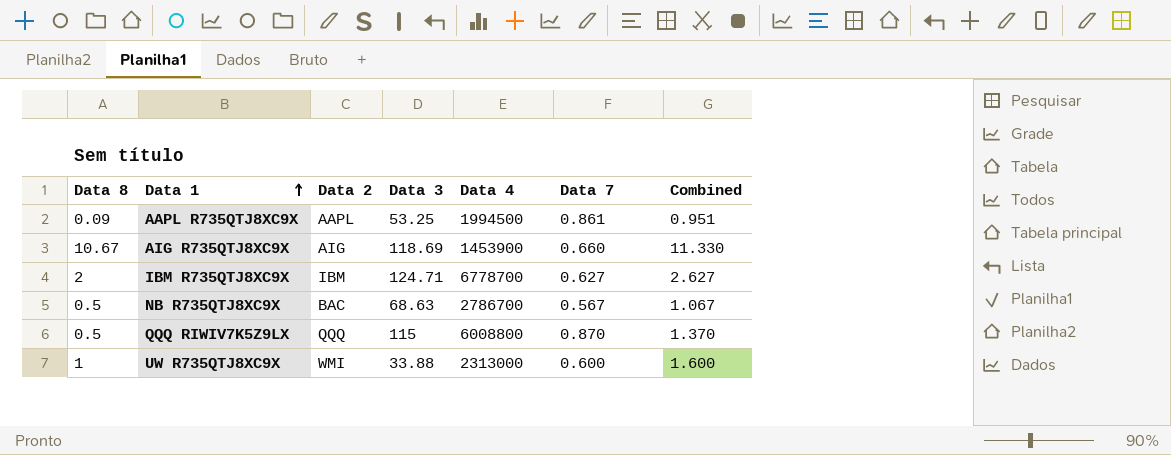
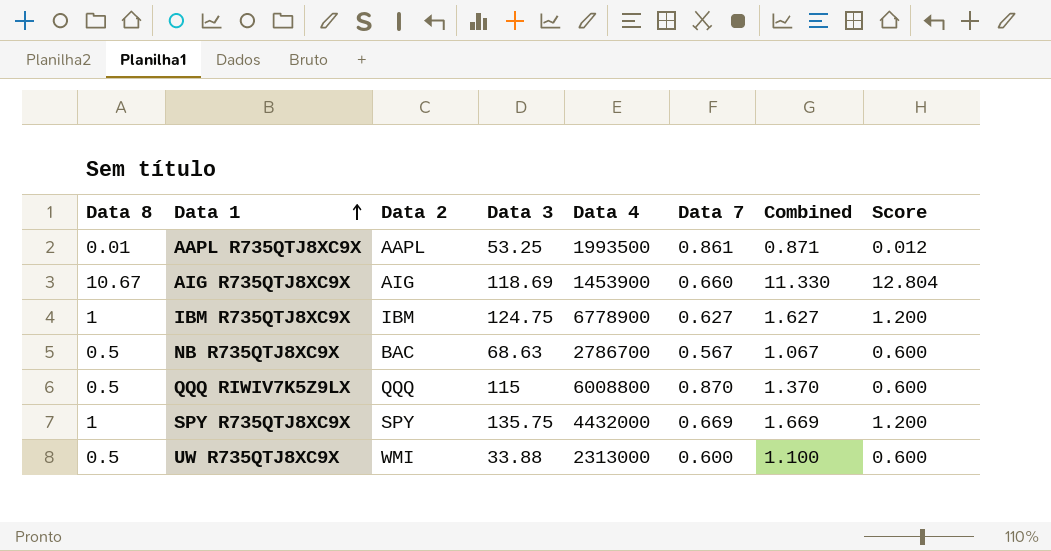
column Score | formula: none -> [Data 8] * 1.2
AAPL R735QTJ8XC9X | Data 8: 0.09 -> 0.01
AAPL R735QTJ8XC9X | Data 4: 1994500 -> 1993500
AAPL R735QTJ8XC9X | Combined: 0.951 -> 0.871
IBM R735QTJ8XC9X | Data 8: 2 -> 1
IBM R735QTJ8XC9X | Data 3: 124.71 -> 124.75
IBM R735QTJ8XC9X | Data 4: 6778700 -> 6778900
IBM R735QTJ8XC9X | Combined: 2.627 -> 1.627
row SPY R735QTJ8XC9X: none -> 1 | SPY | 135.75 | 4432000 | 0.669 | 1.669 | 1.200
UW R735QTJ8XC9X | Data 8: 1 -> 0.5
UW R735QTJ8XC9X | Combined: 1.600 -> 1.100

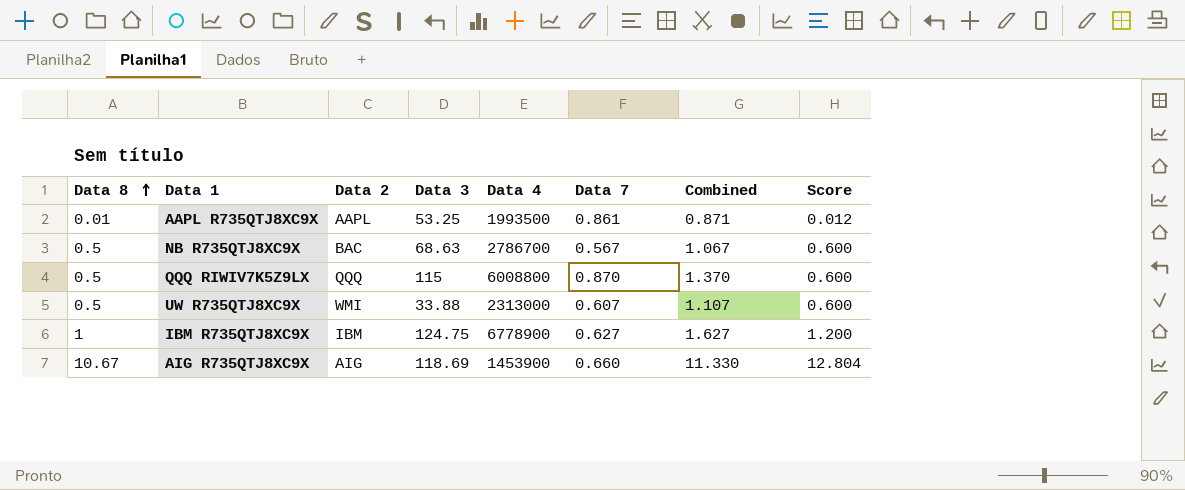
row order: Data 1 ascending -> Data 8 ascending
row SPY R735QTJ8XC9X: 1 | SPY | 135.75 | 4432000 | 0.669 | 1.669 | 1.200 -> none
UW R735QTJ8XC9X | Data 7: 0.600 -> 0.607
UW R735QTJ8XC9X | Combined: 1.100 -> 1.107

